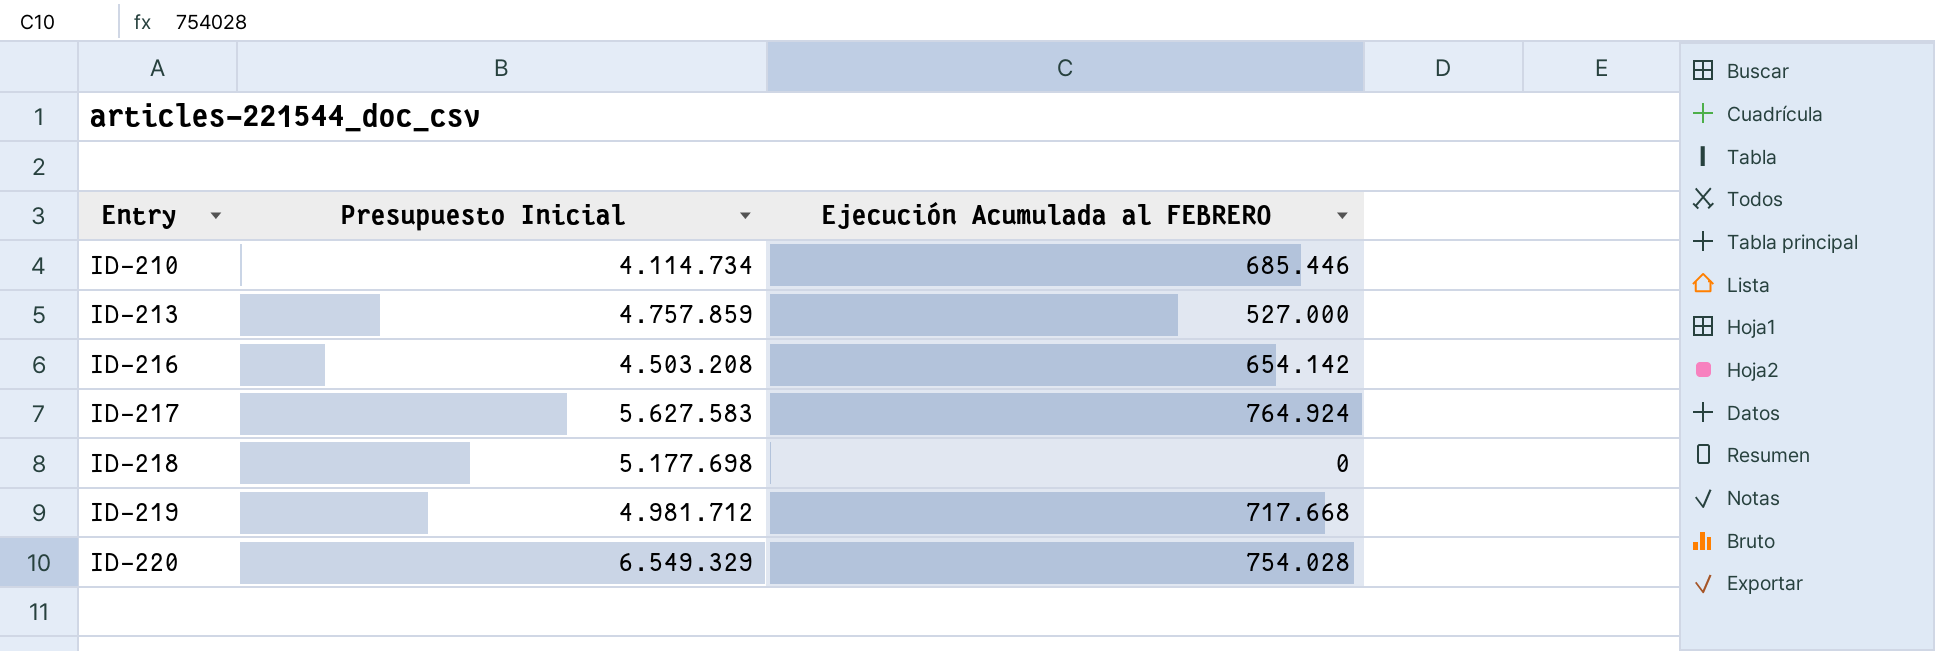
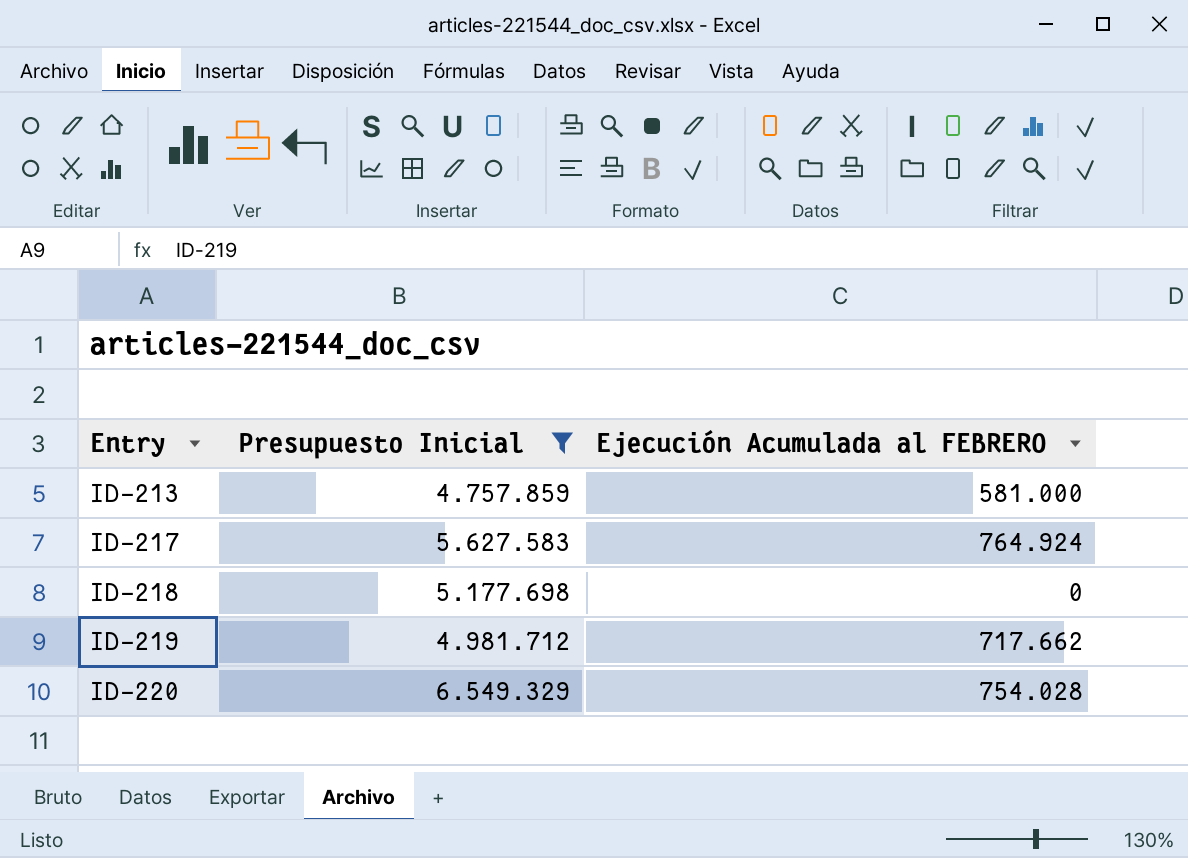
filter: none -> Presupuesto Inicial >= 4.757.859
ID-213 | Ejecución Acumulada al FEBRERO: 527.000 -> 581.000
ID-219 | Ejecución Acumulada al FEBRERO: 717.668 -> 717.662

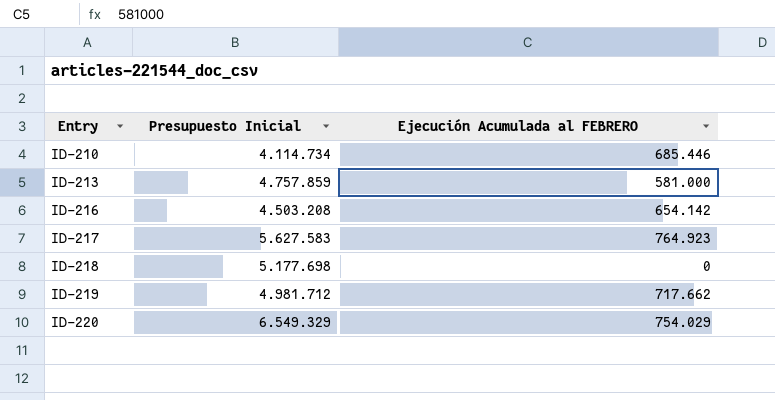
filter: Presupuesto Inicial >= 4.757.859 -> none
ID-217 | Ejecución Acumulada al FEBRERO: 764.924 -> 764.923
ID-220 | Ejecución Acumulada al FEBRERO: 754.028 -> 754.029

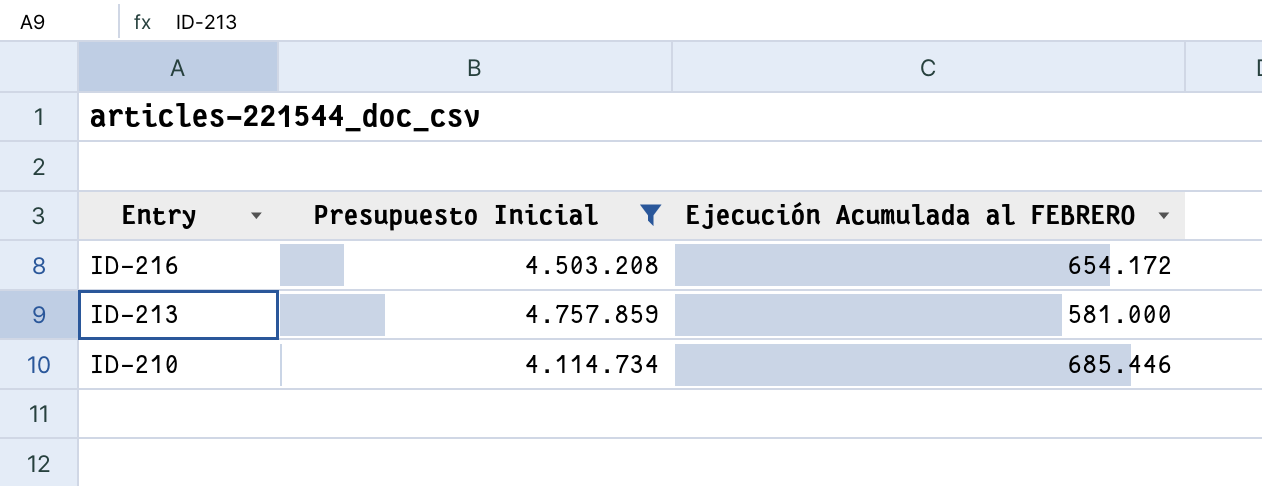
filter: none -> Presupuesto Inicial <= 4.757.859
row order: Entry ascending -> Entry descending
ID-216 | Ejecución Acumulada al FEBRERO: 654.142 -> 654.172

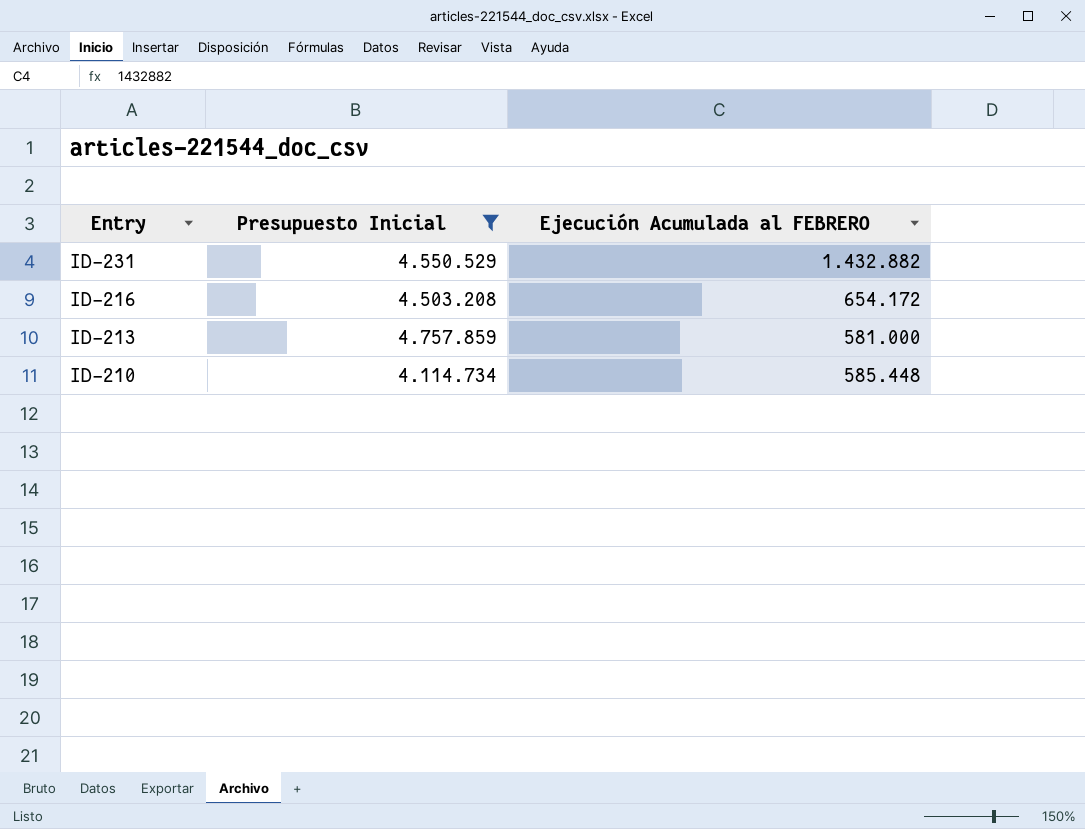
row ID-231: none -> 4.550.529 | 1.432.882
ID-210 | Ejecución Acumulada al FEBRERO: 685.446 -> 585.448

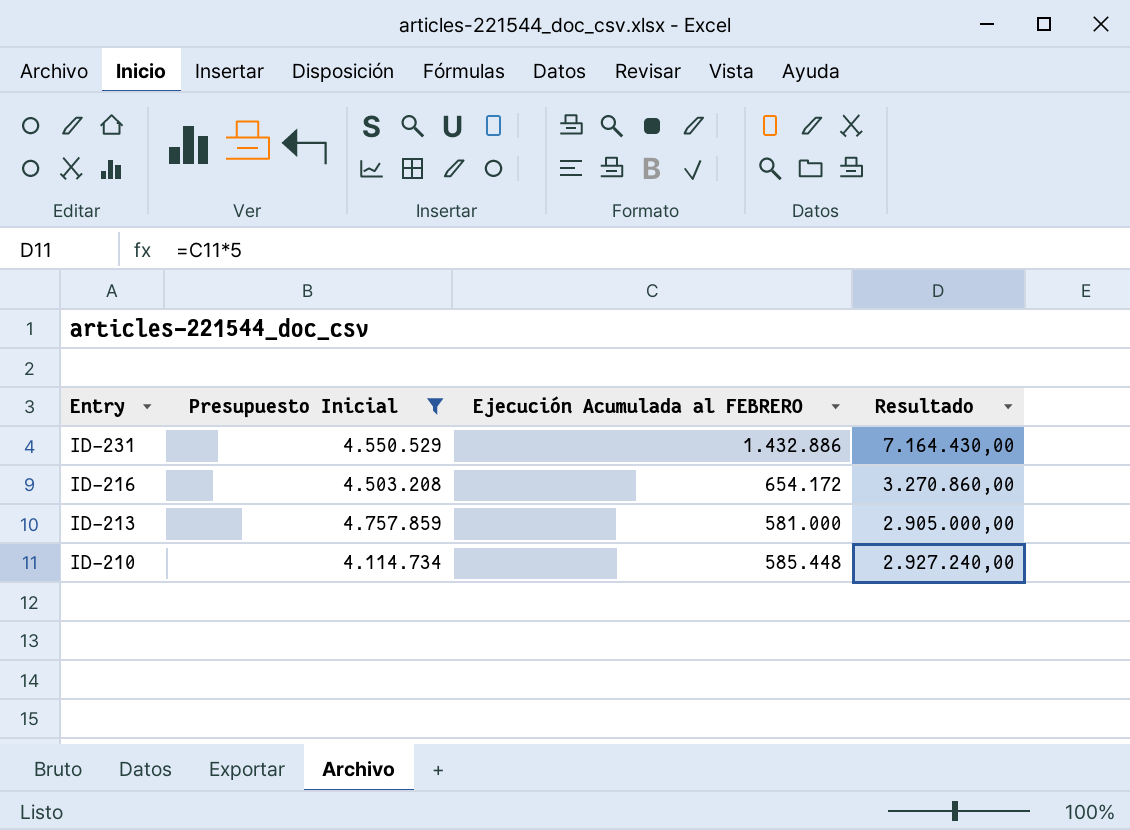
column Resultado | formula: none -> [Ejecución Acumulada al FEBRERO] * 5
ID-231 | Ejecución Acumulada al FEBRERO: 1.432.882 -> 1.432.886

